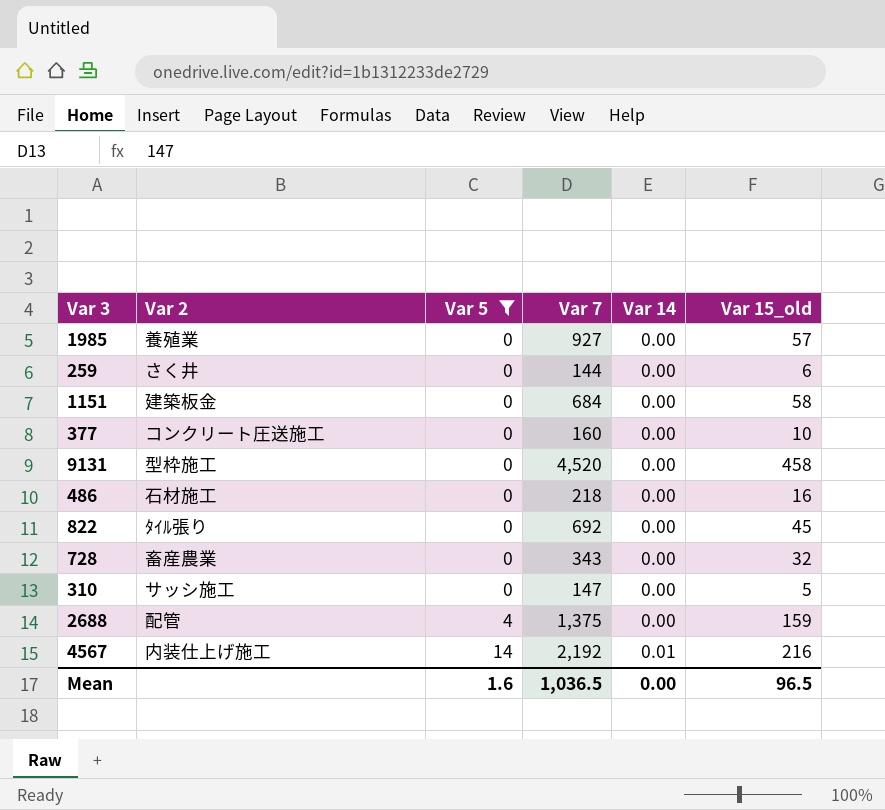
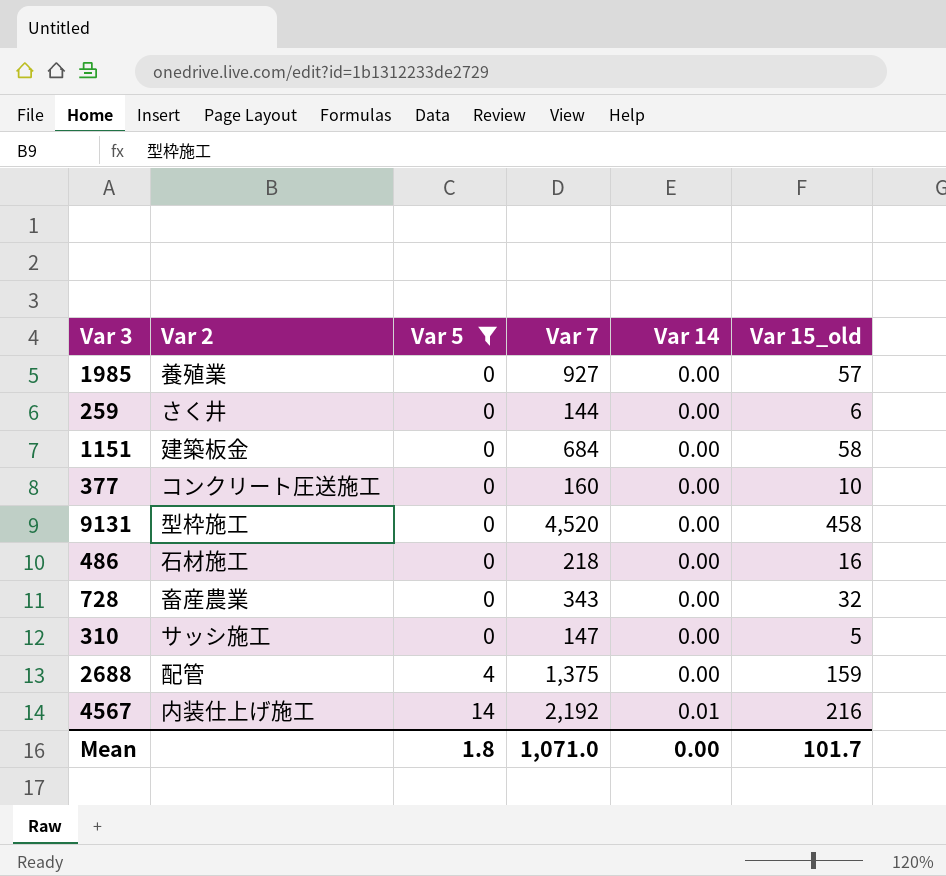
row 822: ﾀｲﾙ張り | 0 | 692 | 0.00 | 45 -> none
Mean | Var 5: 1.6 -> 1.8
Mean | Var 7: 1,036.5 -> 1,071.0
Mean | Var 15_old: 96.5 -> 101.7

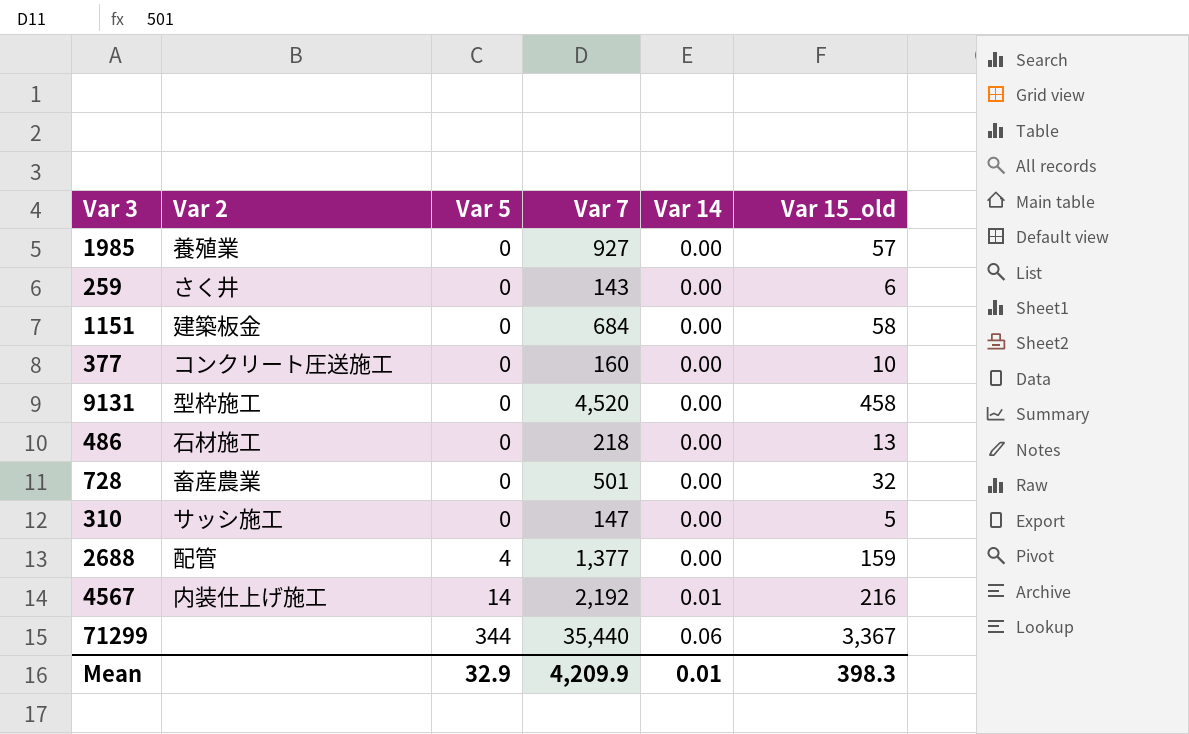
filter: Var 5 != 344 -> none
259 | Var 7: 144 -> 143
486 | Var 15_old: 16 -> 13
728 | Var 7: 343 -> 501
2688 | Var 7: 1,375 -> 1,377
Mean | Var 5: 1.8 -> 32.9
Mean | Var 7: 1,071.0 -> 4,209.9
Mean | Var 14: 0.00 -> 0.01
Mean | Var 15_old: 101.7 -> 398.3

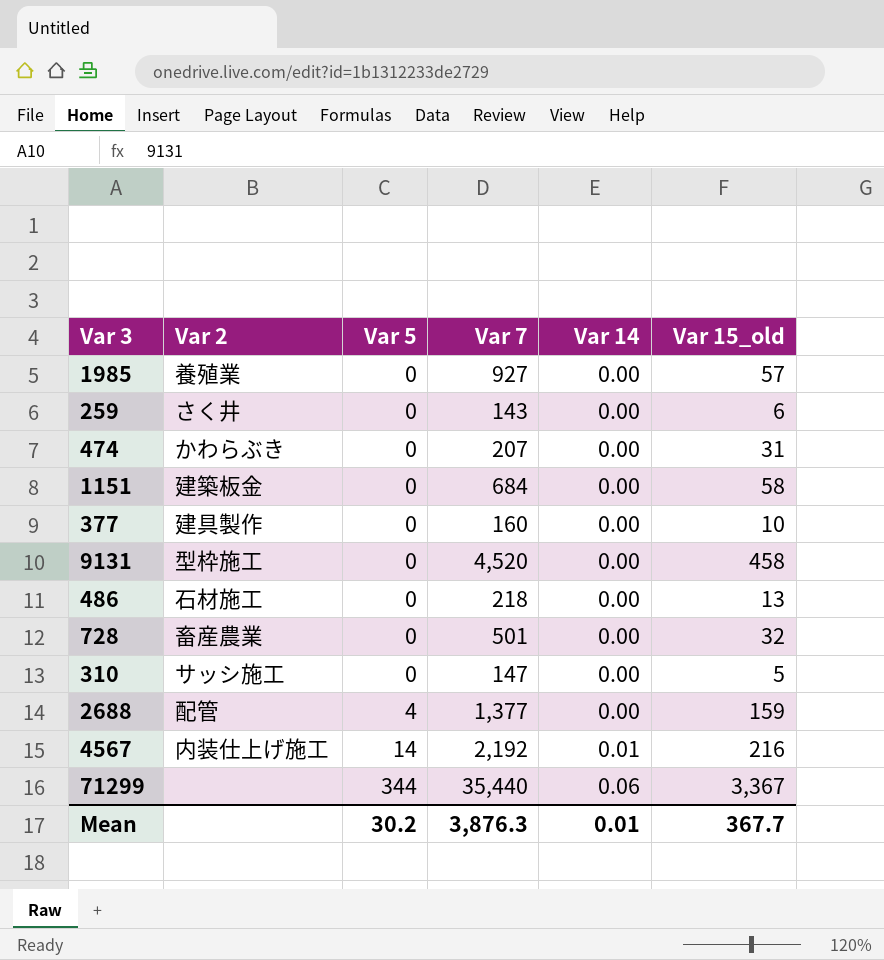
row 474: none -> かわらぶき | 0 | 207 | 0.00 | 31
377 | Var 2: コンクリート圧送施工 -> 建具製作
Mean | Var 5: 32.9 -> 30.2
Mean | Var 7: 4,209.9 -> 3,876.3
Mean | Var 15_old: 398.3 -> 367.7

